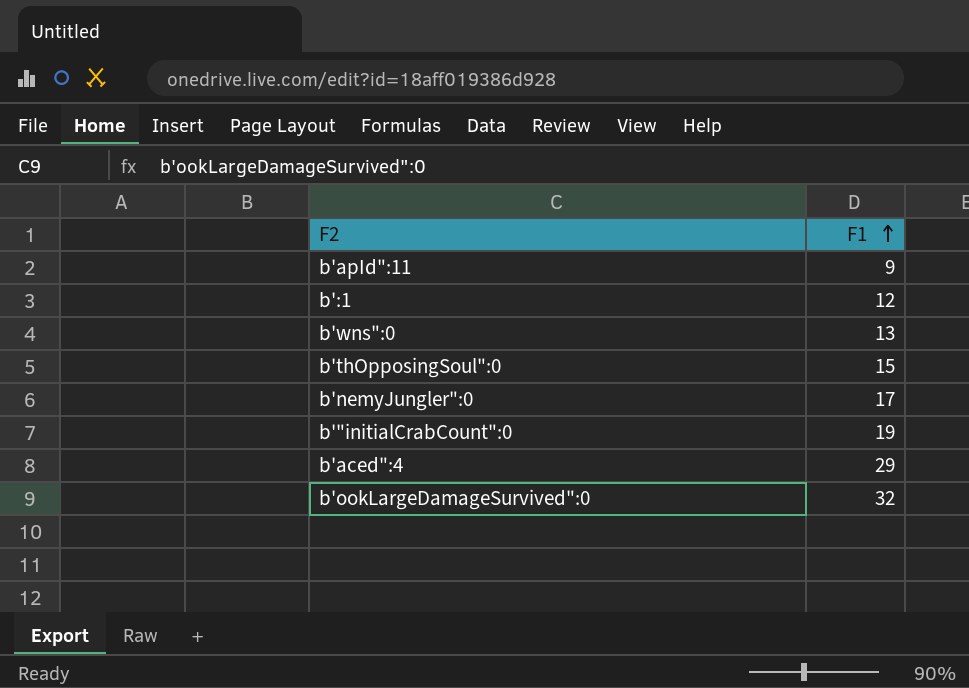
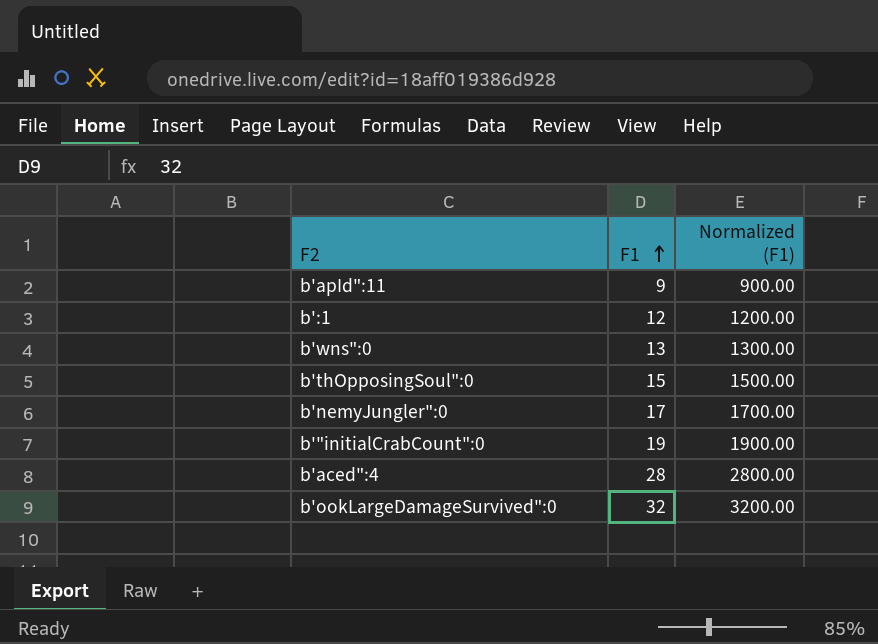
column Normalized (F1) | formula: none -> [F1] * 100
b'aced":4 | F1: 29 -> 28

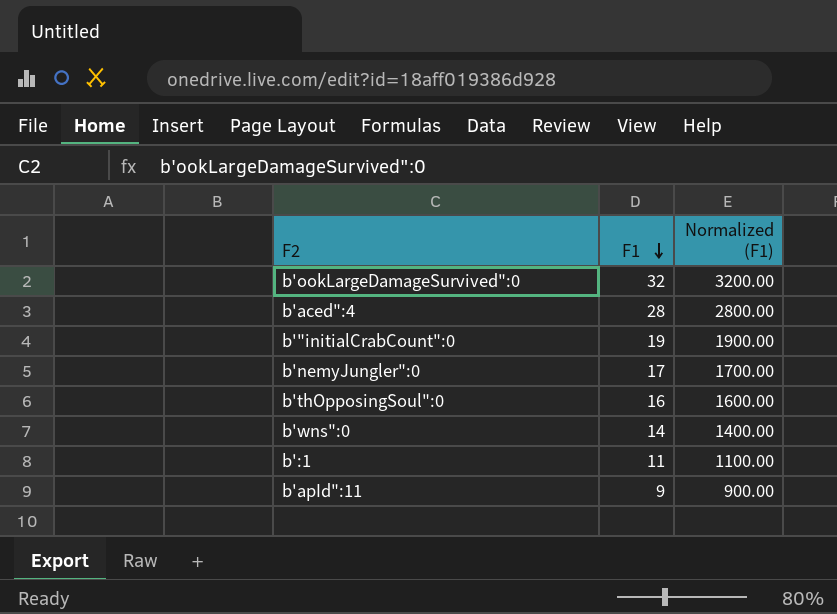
row order: F1 ascending -> F1 descending
b'thOpposingSoul":0 | F1: 15 -> 16
b'thOpposingSoul":0 | Normalized (F1): 1500.00 -> 1600.00
b'wns":0 | F1: 13 -> 14
b'wns":0 | Normalized (F1): 1300.00 -> 1400.00
b':1 | F1: 12 -> 11
b':1 | Normalized (F1): 1200.00 -> 1100.00

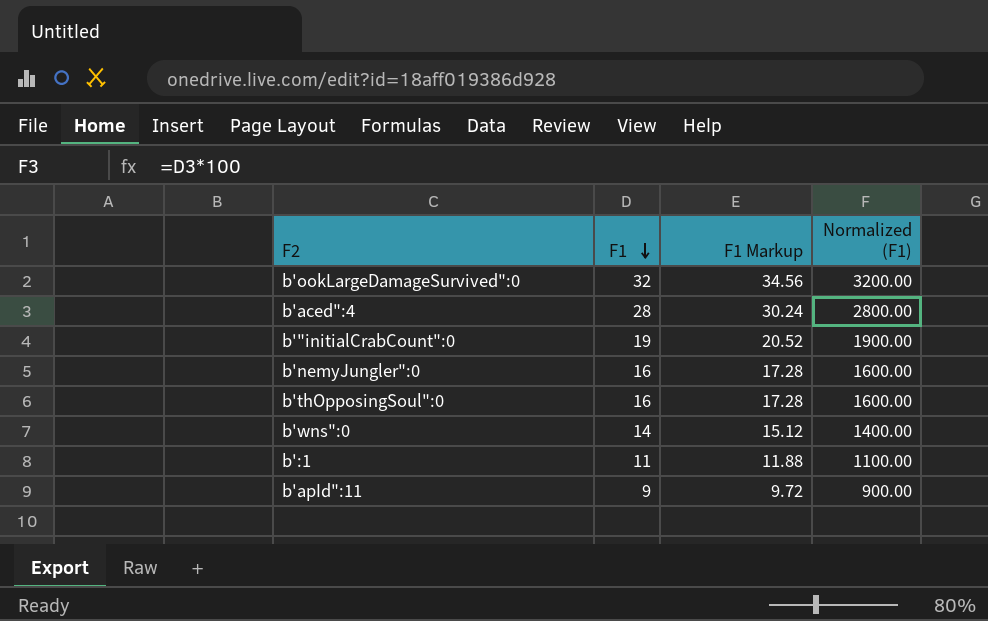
column F1 Markup | formula: none -> [F1] * 1.08
b'nemyJungler":0 | F1: 17 -> 16
b'nemyJungler":0 | Normalized (F1): 1700.00 -> 1600.00

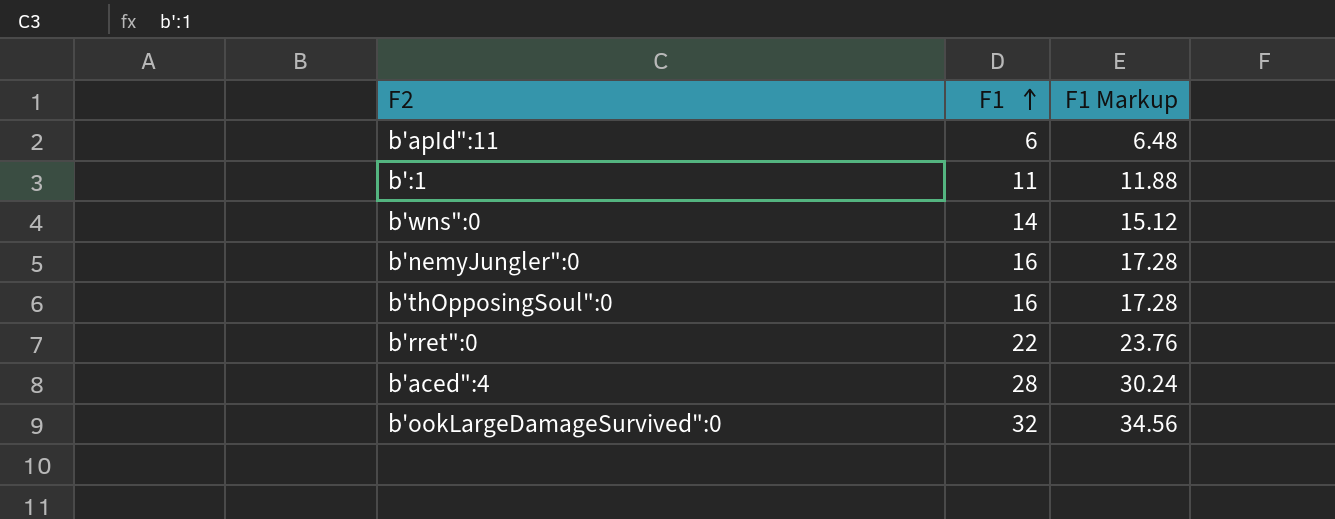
row order: F1 descending -> F1 ascending
column Normalized (F1) | formula: [F1] * 100 -> none
row b'"initialCrabCount":0: 19 | 20.52 | 1900.00 -> none
b'apId":11 | F1: 9 -> 6
b'apId":11 | F1 Markup: 9.72 -> 6.48
row b'rret":0: none -> 22 | 23.76

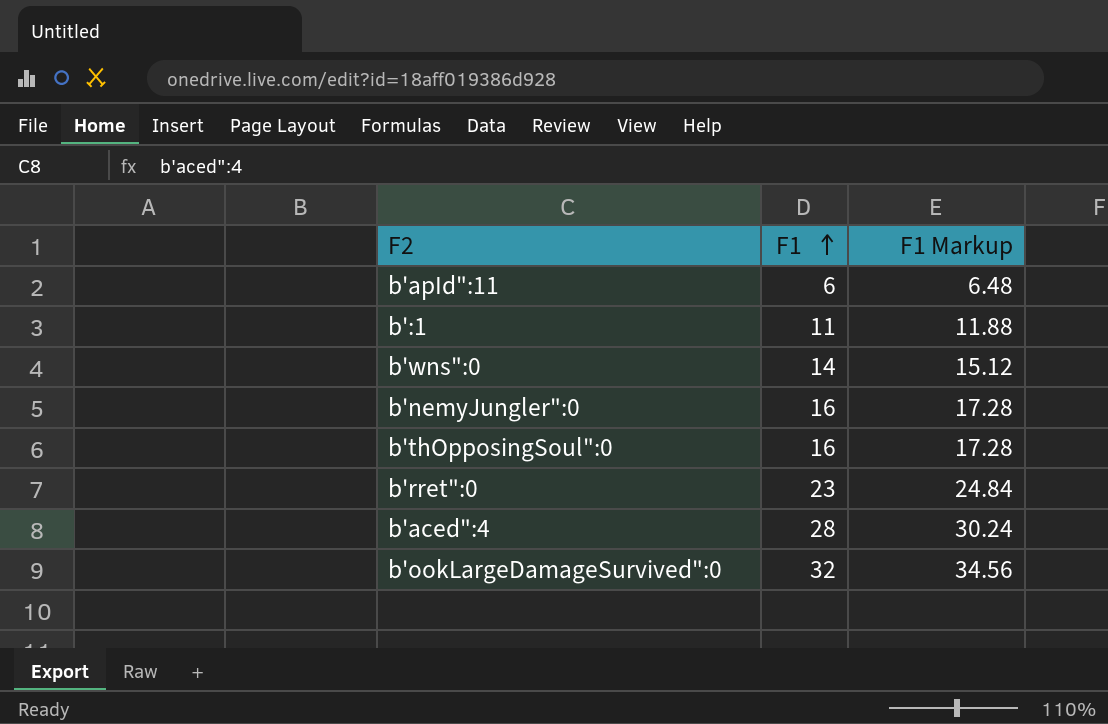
b'rret":0 | F1: 22 -> 23
b'rret":0 | F1 Markup: 23.76 -> 24.84

